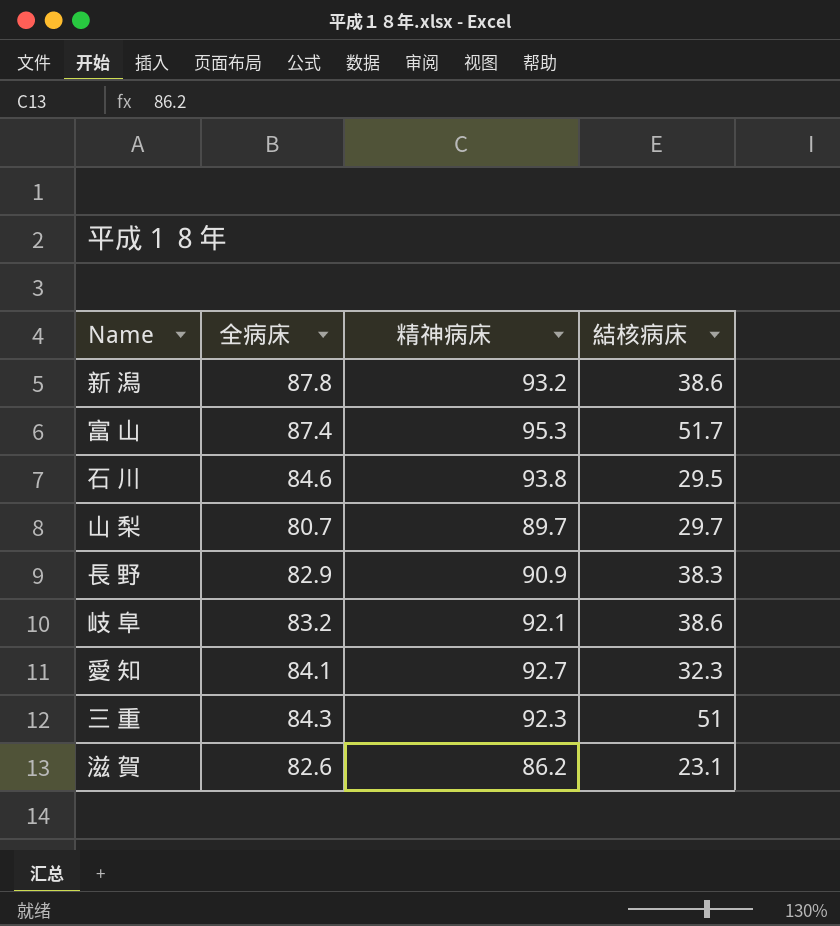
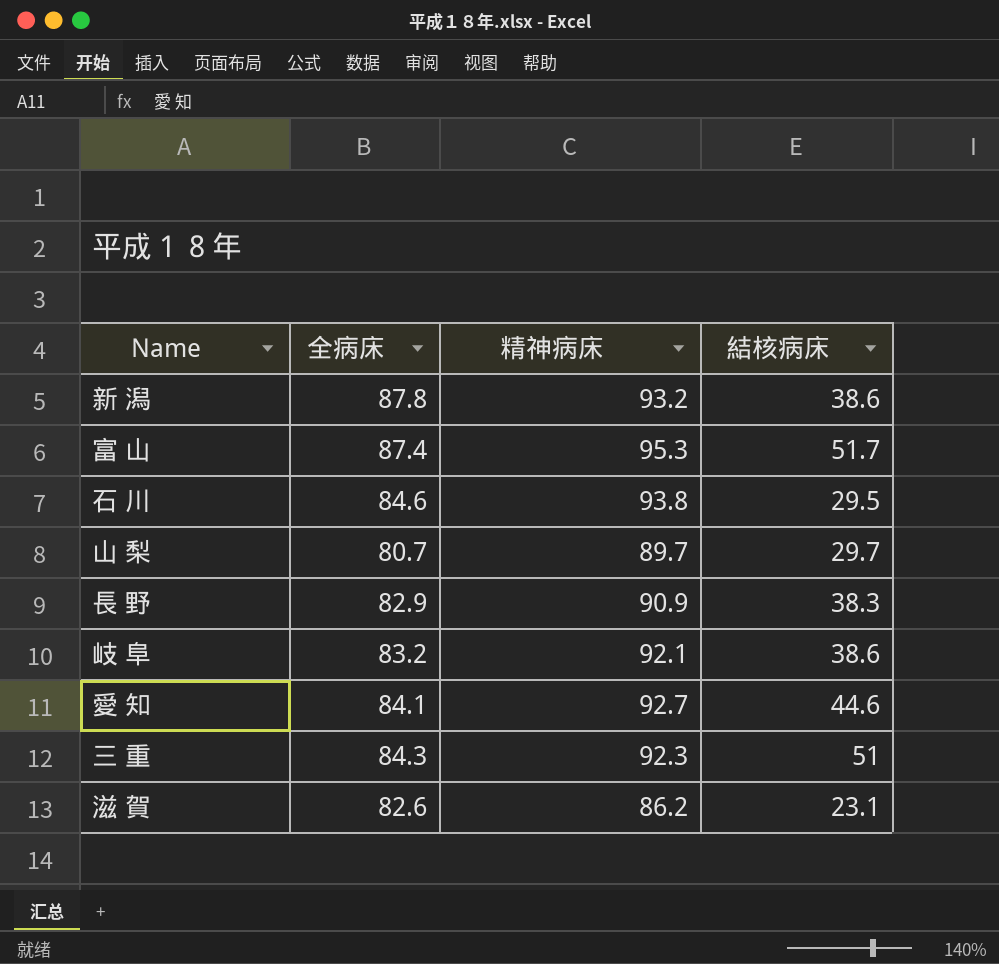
愛 知 | 結核病床: 32.3 -> 44.6

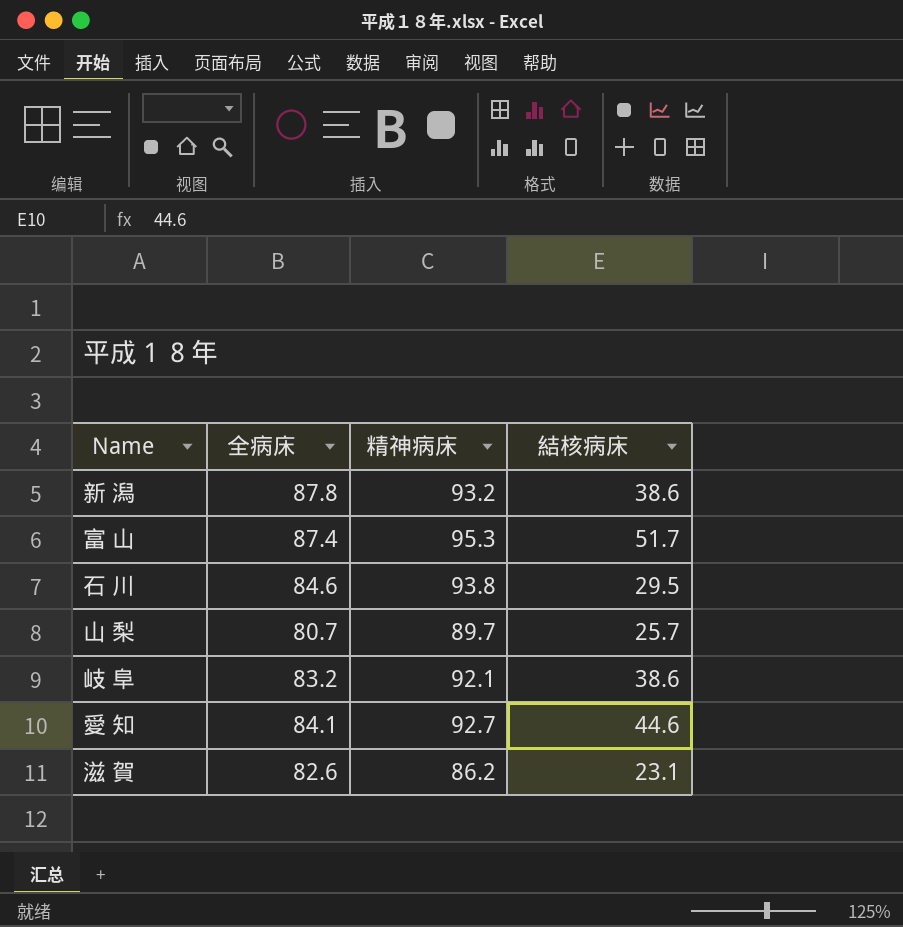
row 長 野: 82.9 | 90.9 | 38.3 -> none
row 三 重: 84.3 | 92.3 | 51 -> none
山 梨 | 結核病床: 29.7 -> 25.7

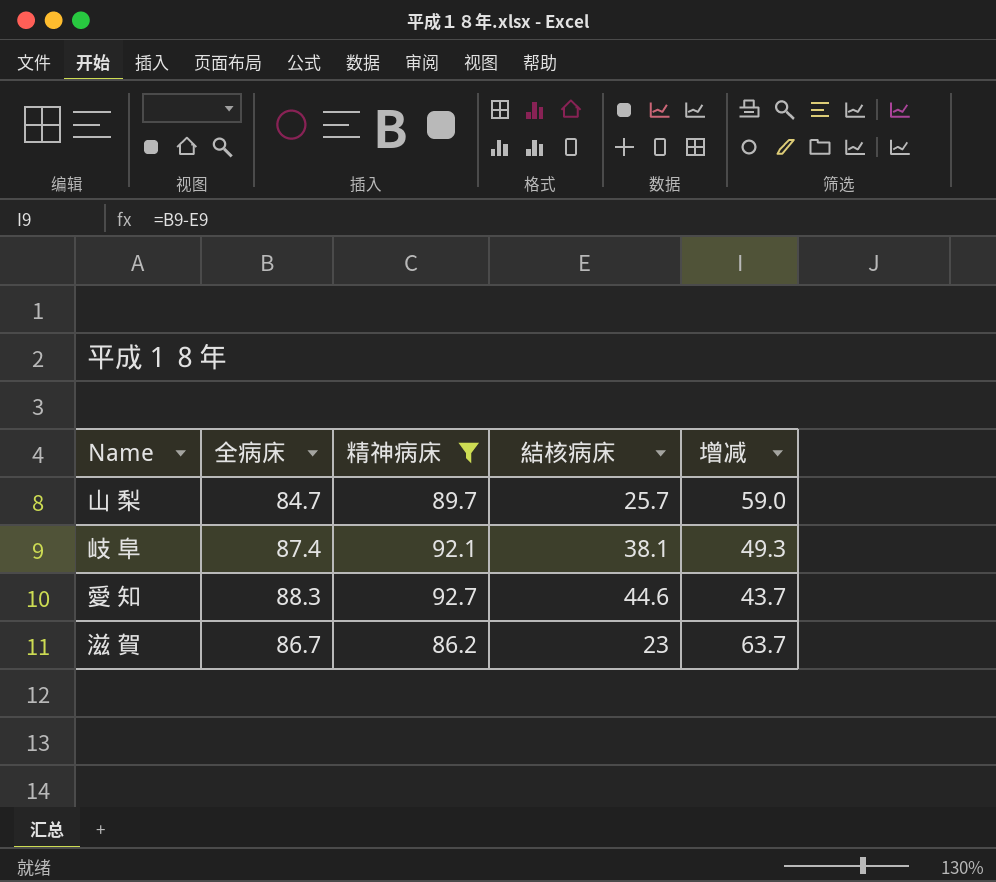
filter: none -> 精神病床 <= 92.7
column 增减 | formula: none -> [全病床] - [結核病床]
山 梨 | 全病床: 80.7 -> 84.7
岐 阜 | 全病床: 83.2 -> 87.4
岐 阜 | 結核病床: 38.6 -> 38.1
愛 知 | 全病床: 84.1 -> 88.3
滋 賀 | 全病床: 82.6 -> 86.7
滋 賀 | 結核病床: 23.1 -> 23

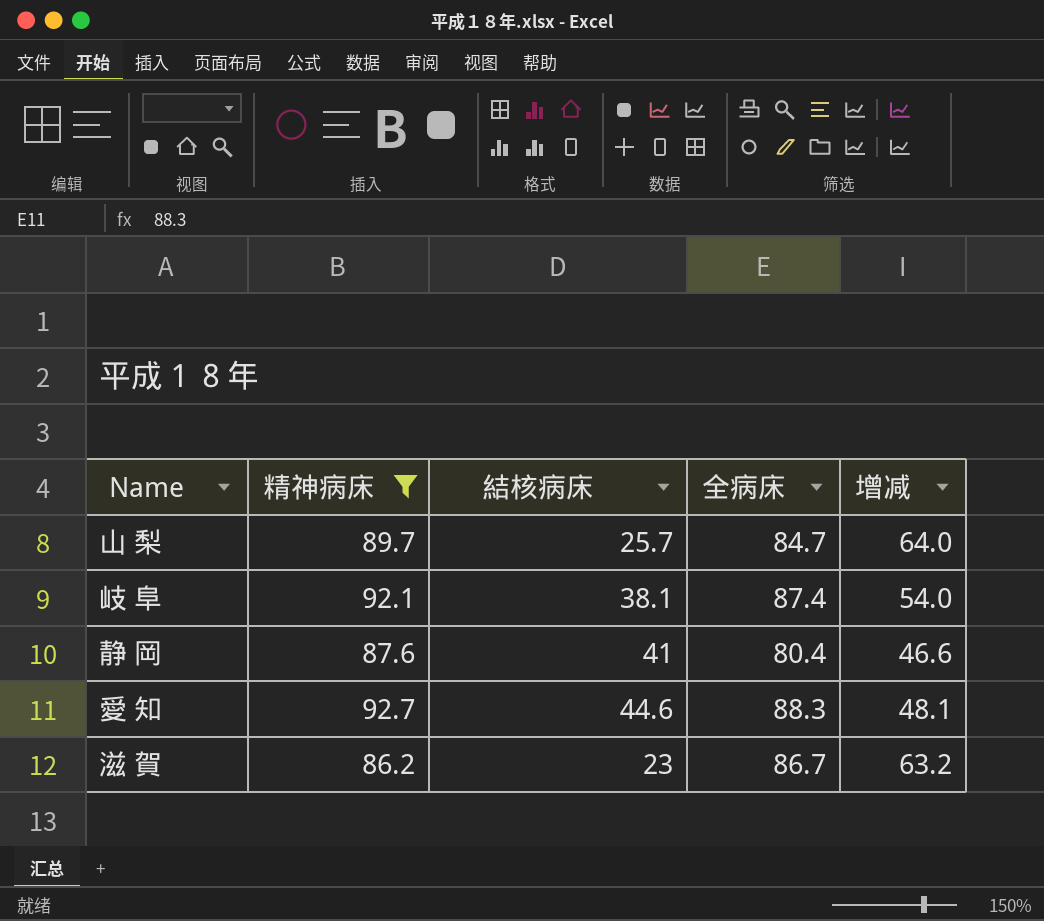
column 全病床 | position: 2 -> 4
column 增减 | formula: [全病床] - [結核病床] -> [精神病床] - [結核病床]
row 静 岡: none -> 87.6 | 41 | 80.4 | 46.6

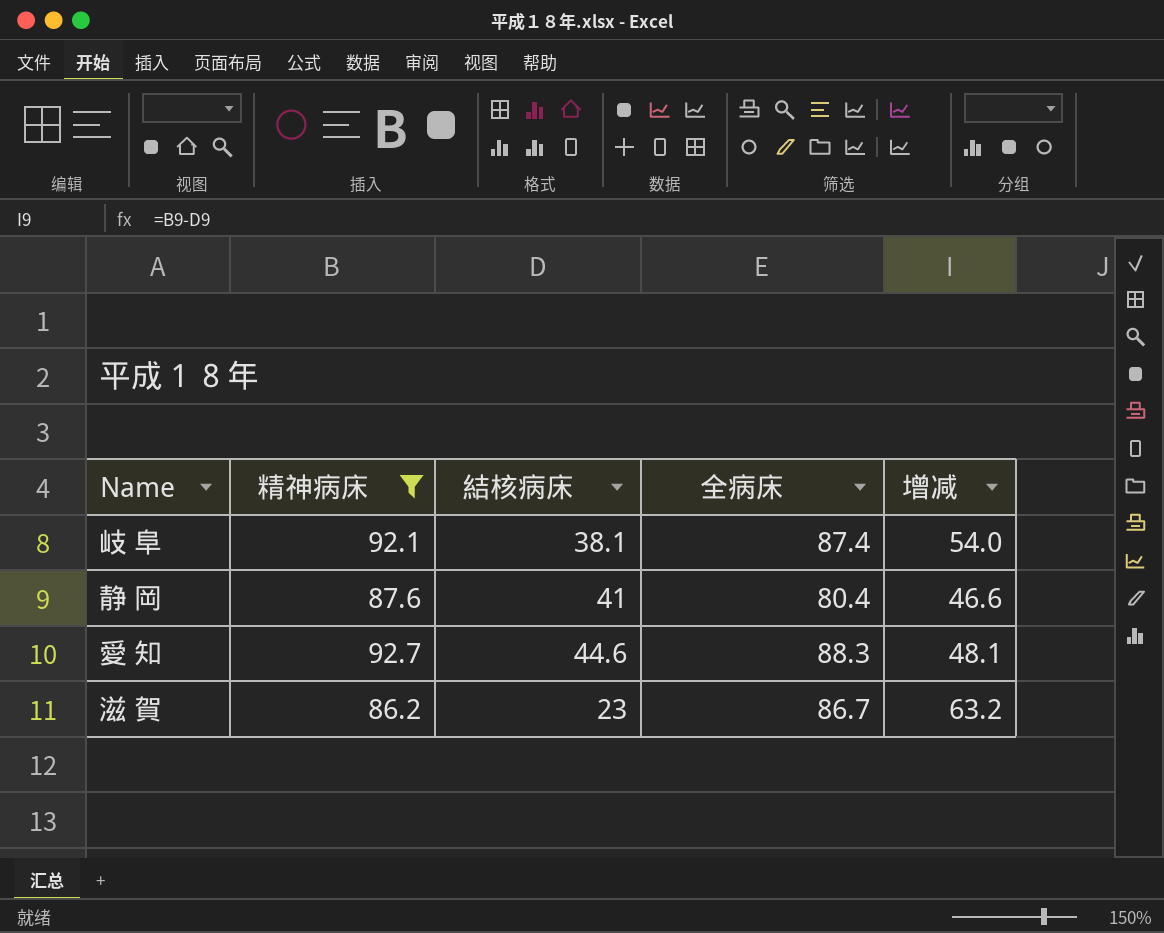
row 山 梨: 89.7 | 25.7 | 84.7 | 64.0 -> none

